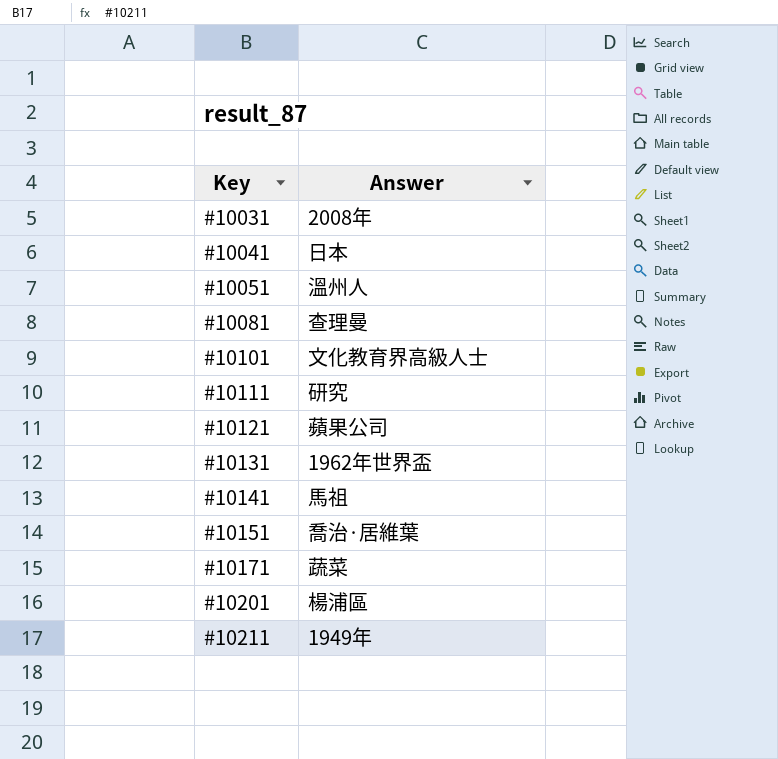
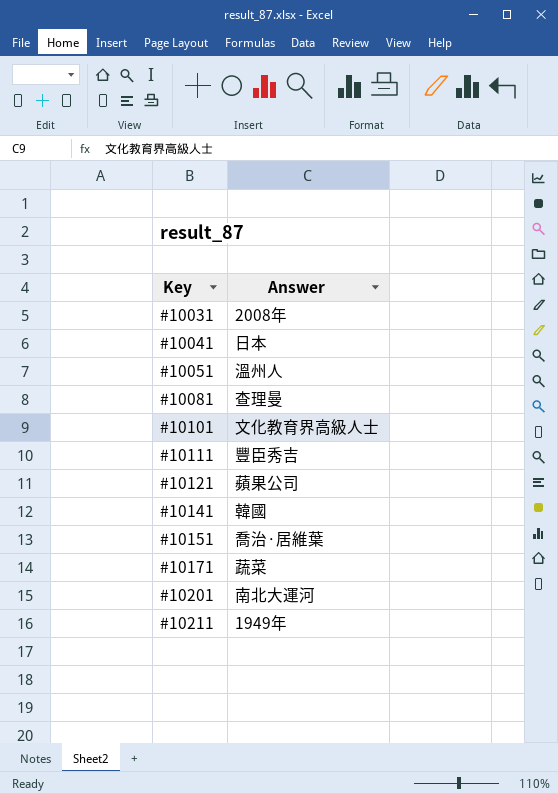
row #10131: 1962年世界盃 -> none
#10111 | Answer: 研究 -> 豐臣秀吉
#10141 | Answer: 馬祖 -> 韓國
#10201 | Answer: 楊浦區 -> 南北大運河

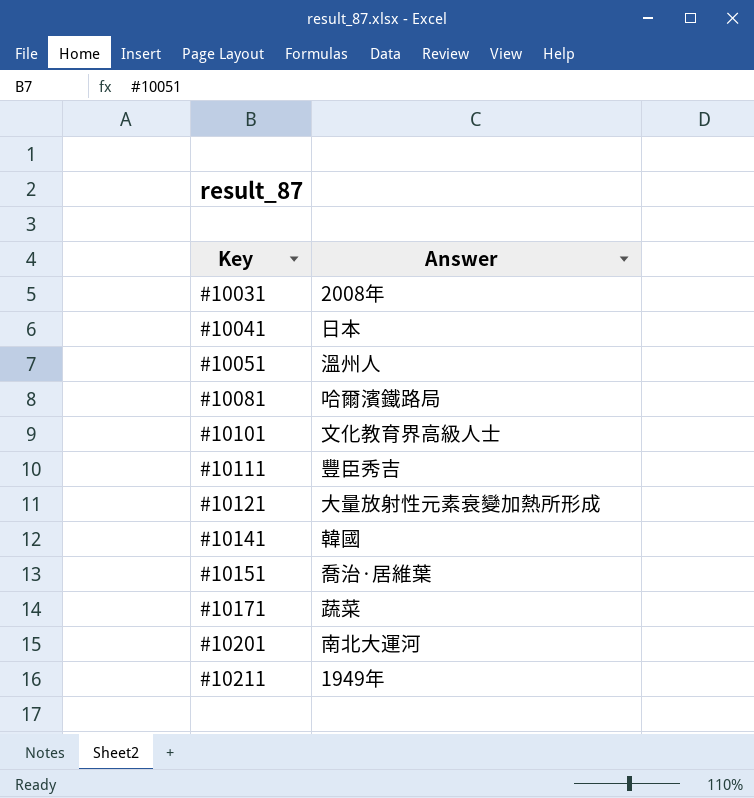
#10081 | Answer: 查理曼 -> 哈爾濱鐵路局
#10121 | Answer: 蘋果公司 -> 大量放射性元素衰變加熱所形成

